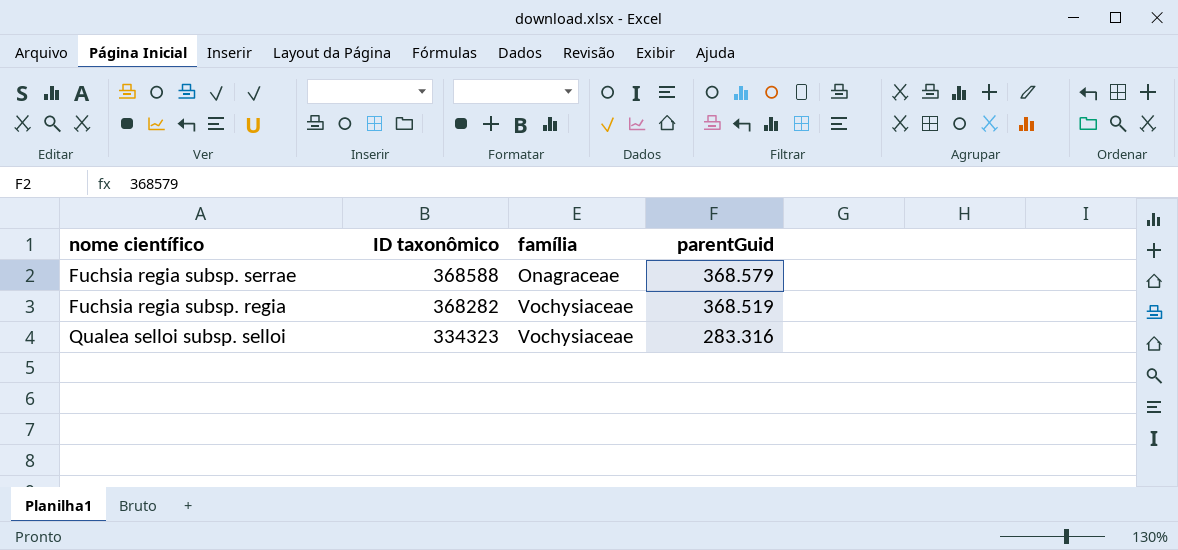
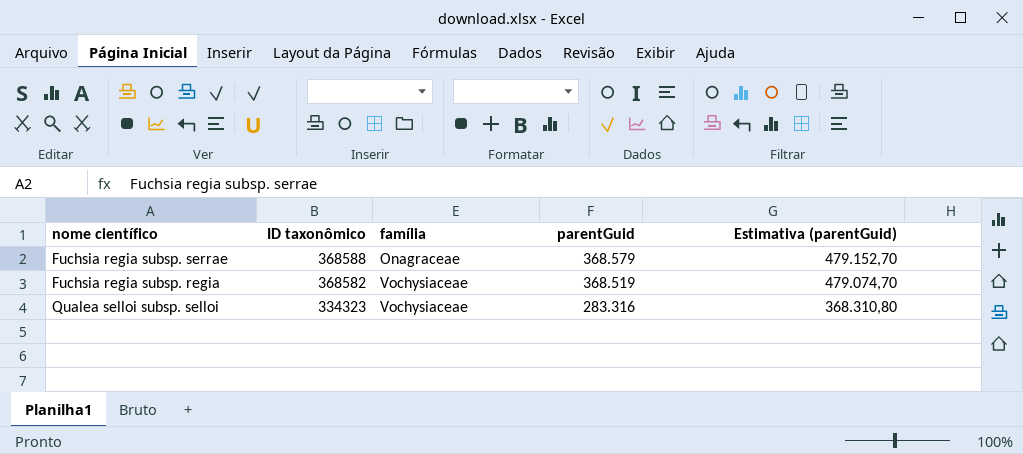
column Estimativa (parentGuid) | formula: none -> [parentGuid] * 1,3
Fuchsia regia subsp. regia | ID taxonômico: 368282 -> 368582

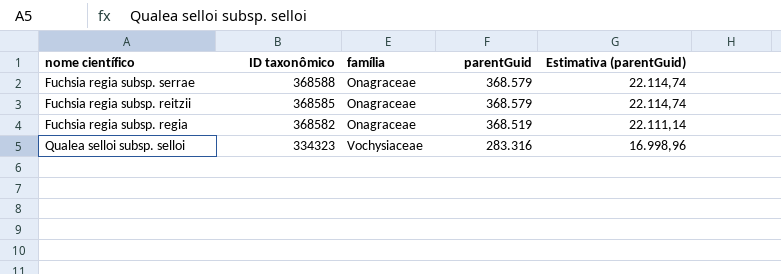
column Estimativa (parentGuid) | formula: [parentGuid] * 1,3 -> [parentGuid] * 0,06
row Fuchsia regia subsp. reitzii: none -> 368585 | Onagraceae | 368.579 | 22.114,74
Fuchsia regia subsp. regia | família: Vochysiaceae -> Onagraceae

